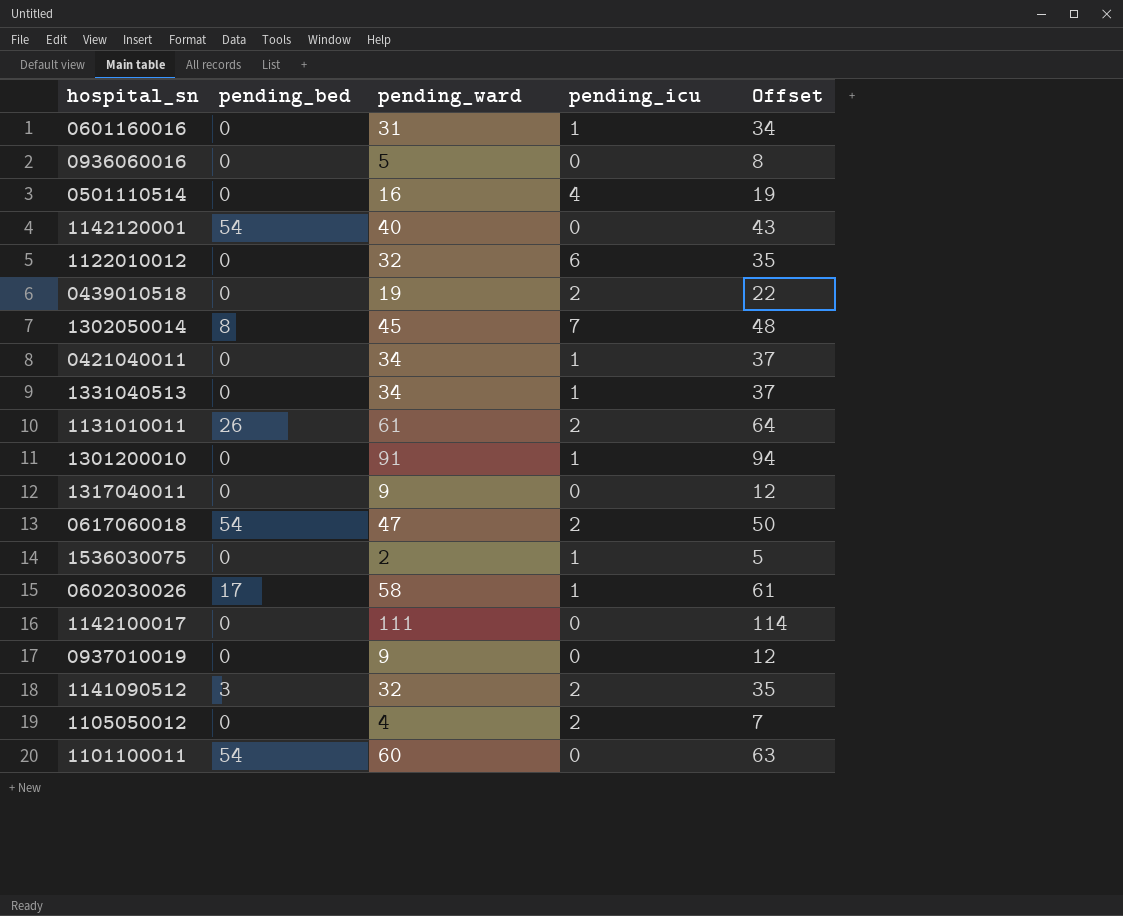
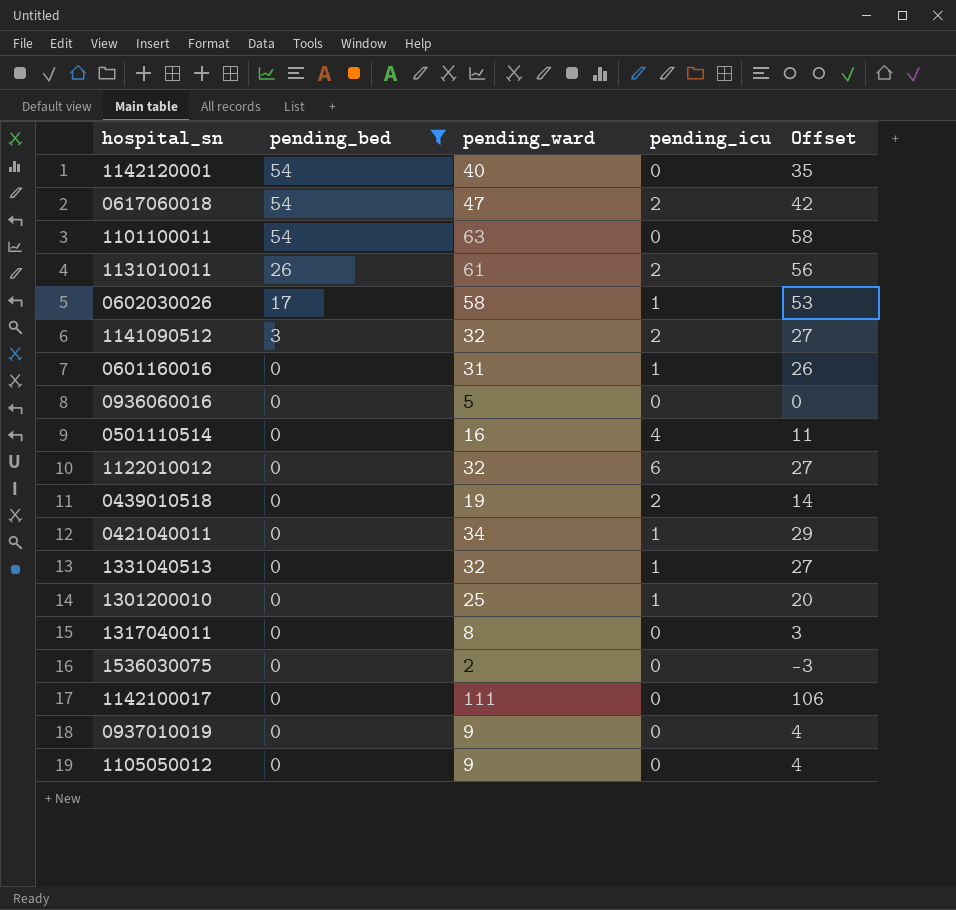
filter: none -> pending_bed != 8
row order: none -> pending_bed descending
column Offset | formula: [pending_ward] + 3 -> [pending_ward] - 5
1101100011 | pending_ward: 60 -> 63
1331040513 | pending_ward: 34 -> 32
1301200010 | pending_ward: 91 -> 25
1317040011 | pending_ward: 9 -> 8
1536030075 | pending_icu: 1 -> 0
1105050012 | pending_ward: 4 -> 9
1105050012 | pending_icu: 2 -> 0

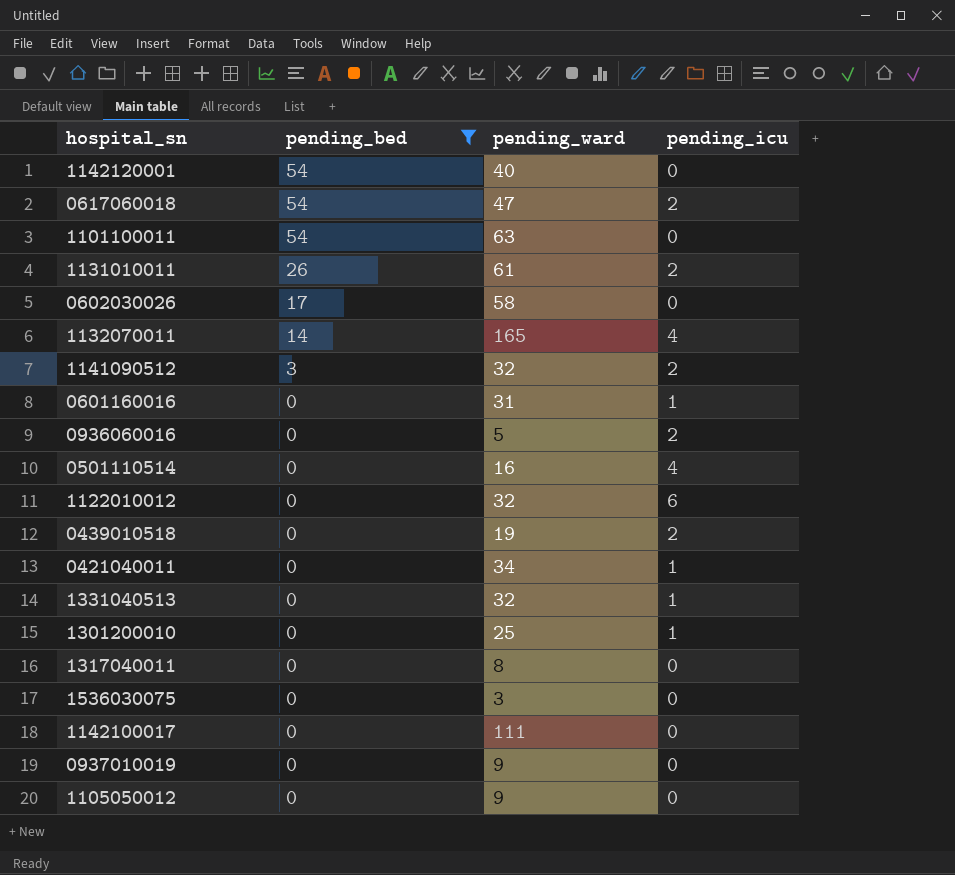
column Offset | formula: [pending_ward] - 5 -> none
0602030026 | pending_icu: 1 -> 0
row 1132070011: none -> 14 | 165 | 4
0936060016 | pending_icu: 0 -> 2
1536030075 | pending_ward: 2 -> 3

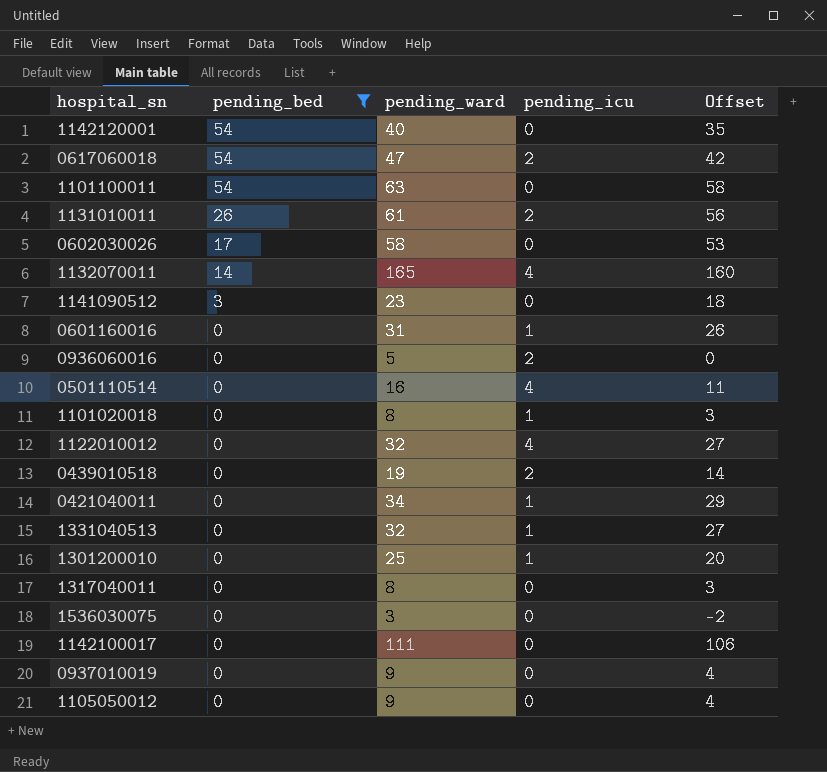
column Offset | formula: none -> [pending_ward] - 5
1141090512 | pending_ward: 32 -> 23
1141090512 | pending_icu: 2 -> 0
row 1101020018: none -> 0 | 8 | 1 | 3
1122010012 | pending_icu: 6 -> 4

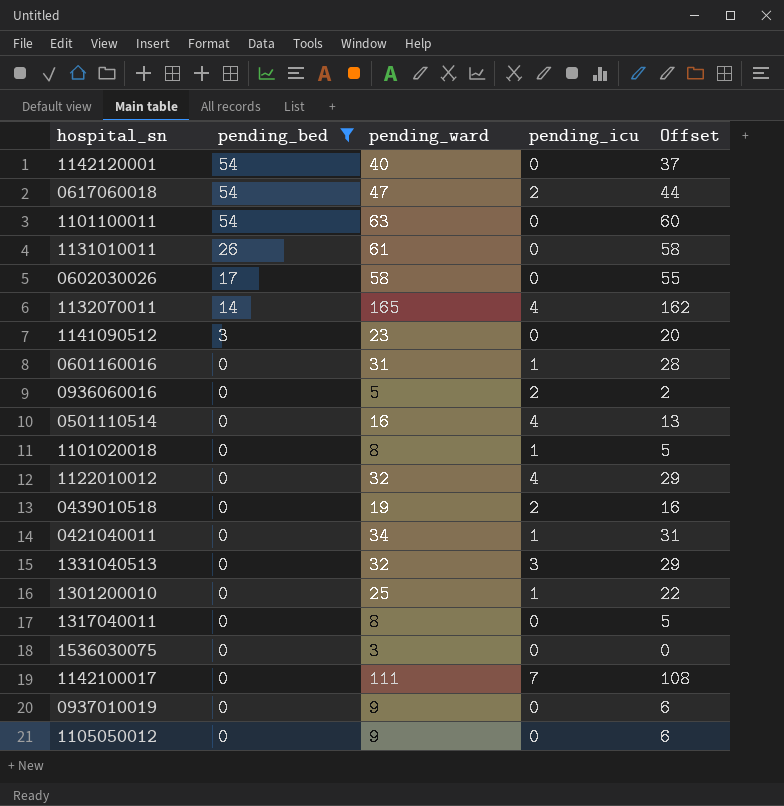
column Offset | formula: [pending_ward] - 5 -> [pending_ward] - 3
1131010011 | pending_icu: 2 -> 0
1331040513 | pending_icu: 1 -> 3
1142100017 | pending_icu: 0 -> 7

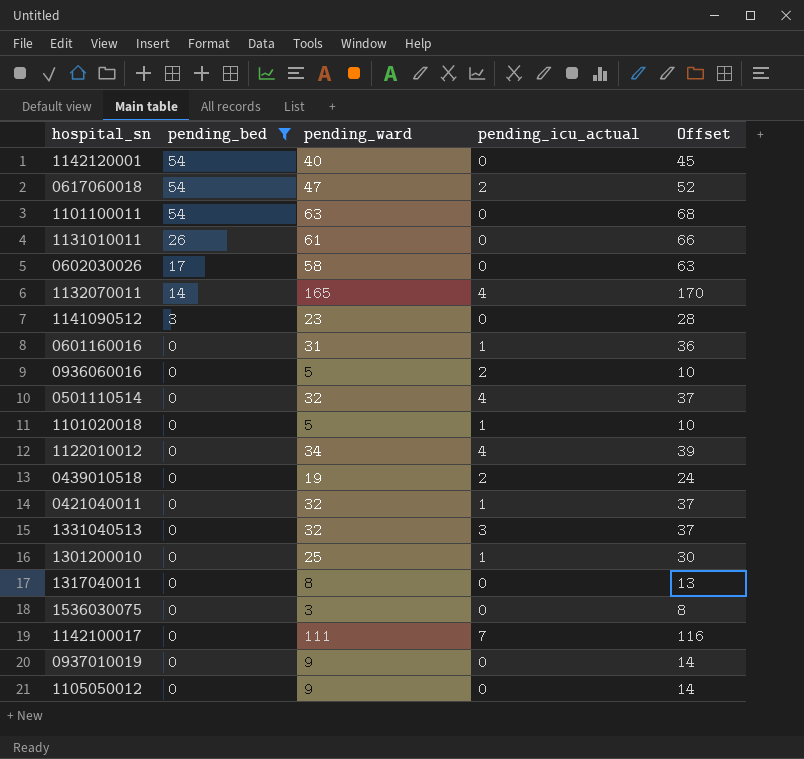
column name: pending_icu -> pending_icu_actual
column Offset | formula: [pending_ward] - 3 -> [pending_ward] + 5
0501110514 | pending_ward: 16 -> 32
1101020018 | pending_ward: 8 -> 5
1122010012 | pending_ward: 32 -> 34
0421040011 | pending_ward: 34 -> 32

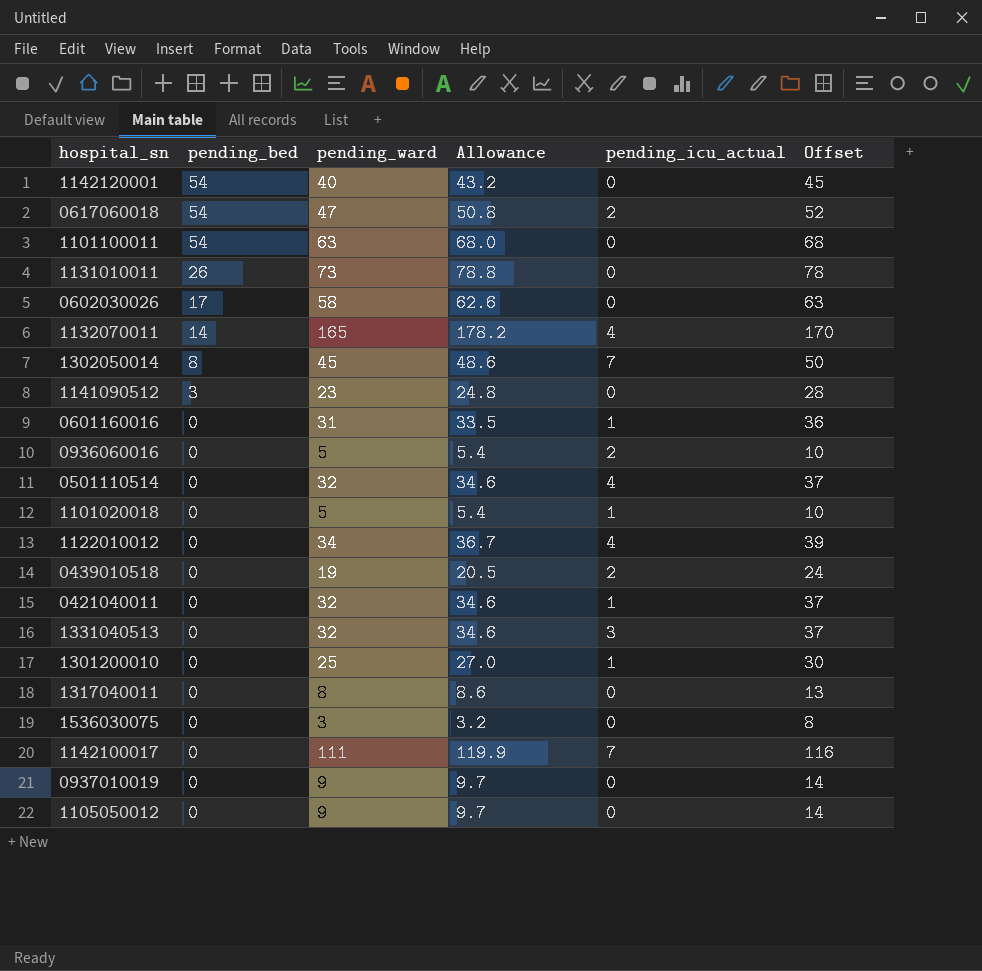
filter: pending_bed != 8 -> none
column Allowance | formula: none -> [pending_ward] * 1.08
1131010011 | pending_ward: 61 -> 73
1131010011 | Offset: 66 -> 78

